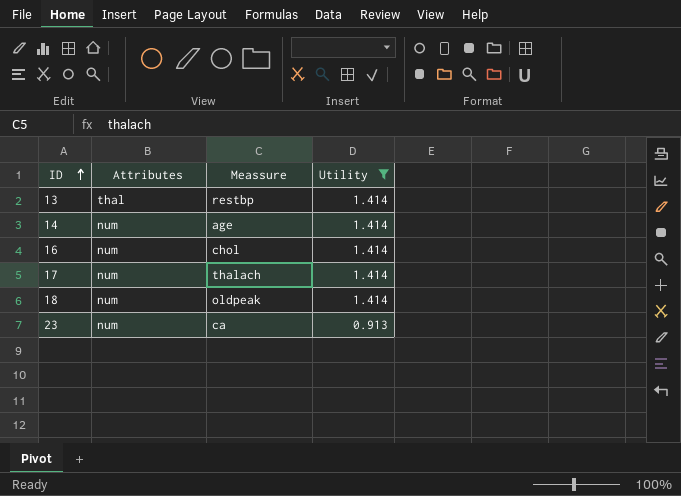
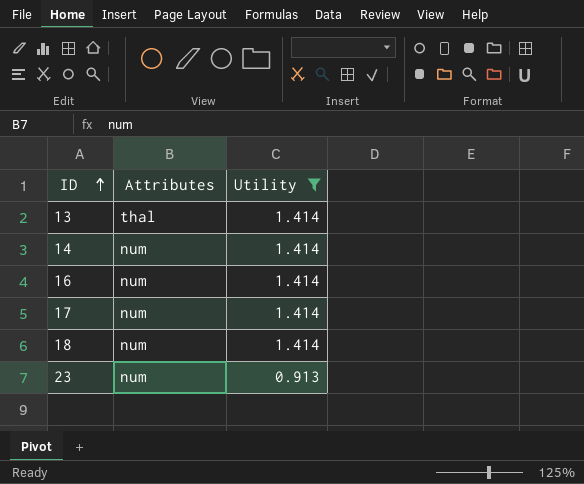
column Meassure | position: 3 -> none

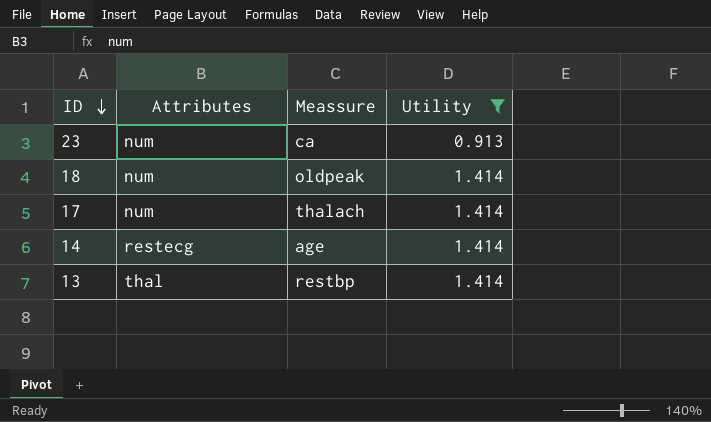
row order: ID ascending -> ID descending
column Meassure | position: none -> 3
row 16: num | 1.414 -> none
14 | Attributes: num -> restecg

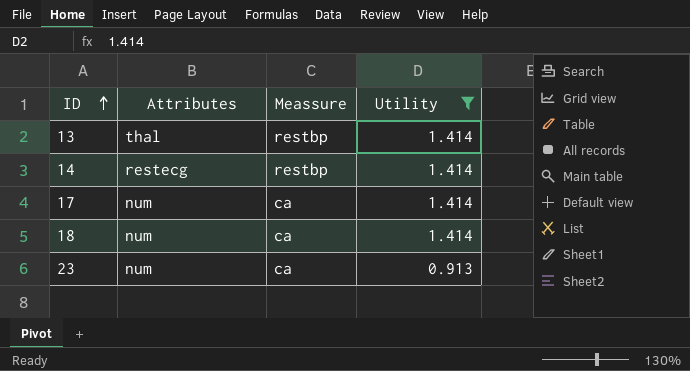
row order: ID descending -> ID ascending
14 | Meassure: age -> restbp
17 | Meassure: thalach -> ca
18 | Meassure: oldpeak -> ca

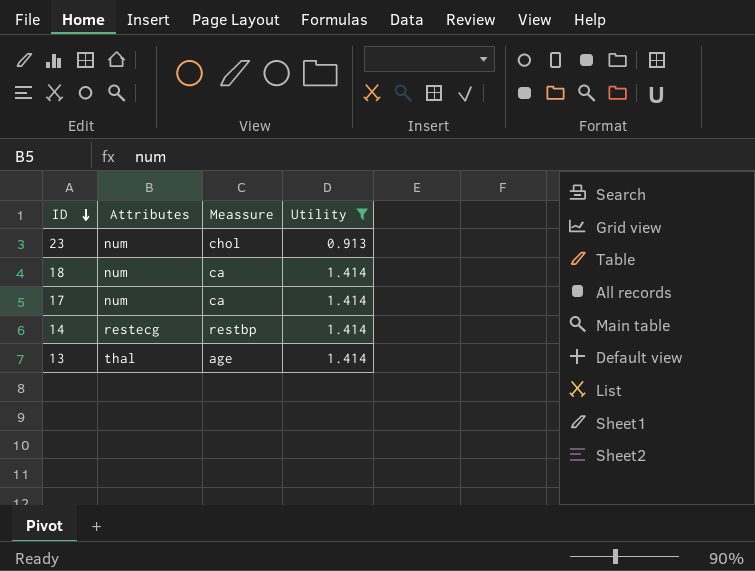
row order: ID ascending -> ID descending
23 | Meassure: ca -> chol
13 | Meassure: restbp -> age

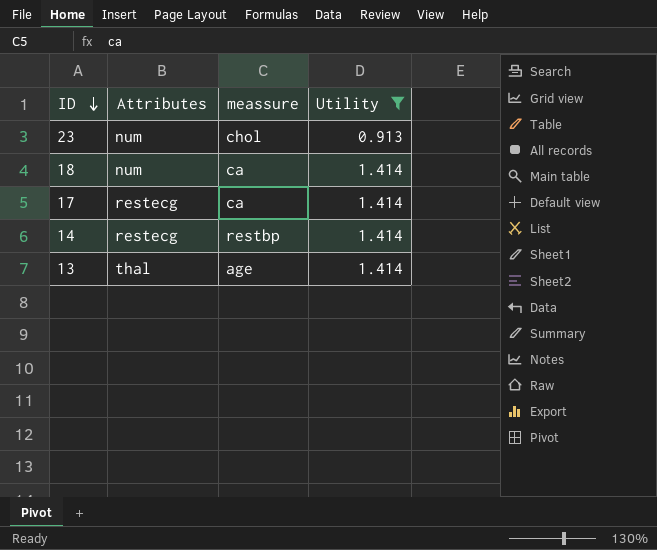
column name: Meassure -> meassure
17 | Attributes: num -> restecg

